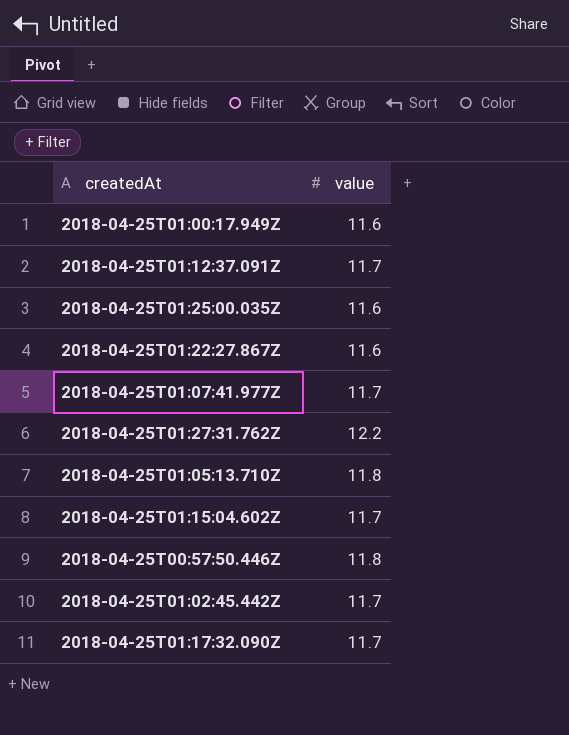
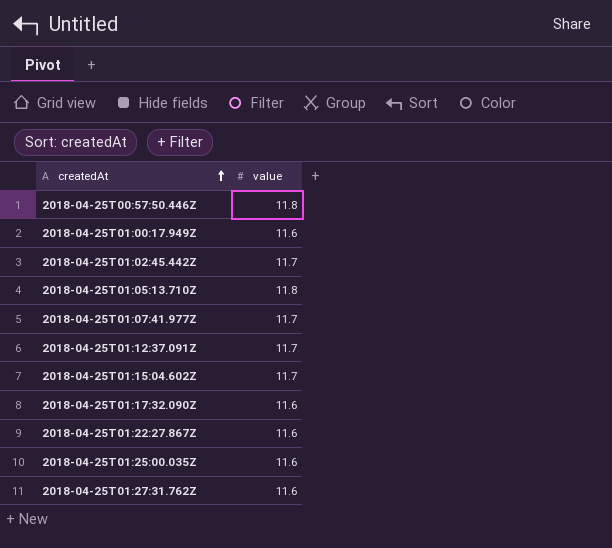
row order: none -> createdAt ascending
2018-04-25T01:17:32.090Z | value: 11.7 -> 11.6
2018-04-25T01:27:31.762Z | value: 12.2 -> 11.6

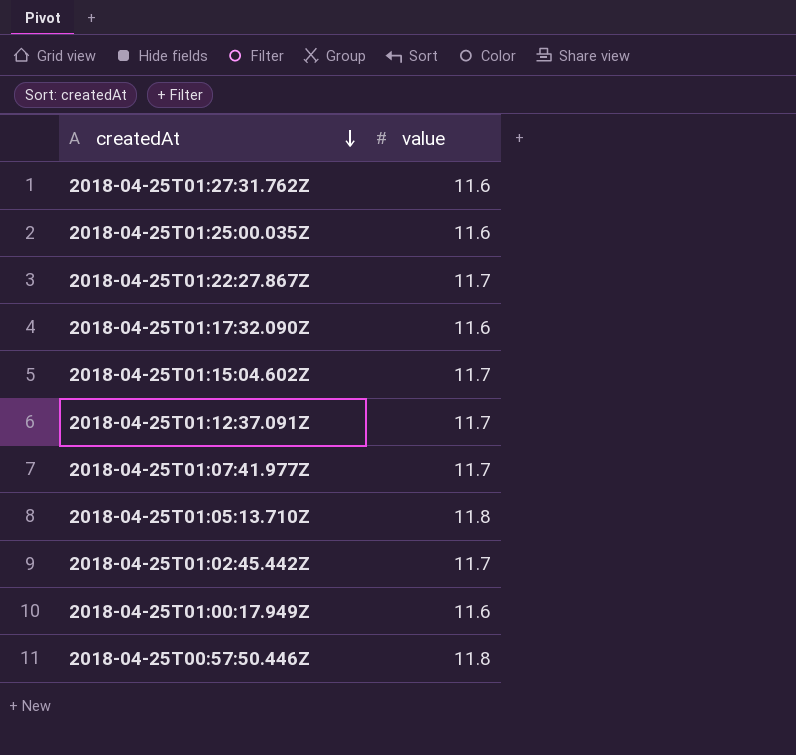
row order: createdAt ascending -> createdAt descending
2018-04-25T01:22:27.867Z | value: 11.6 -> 11.7

